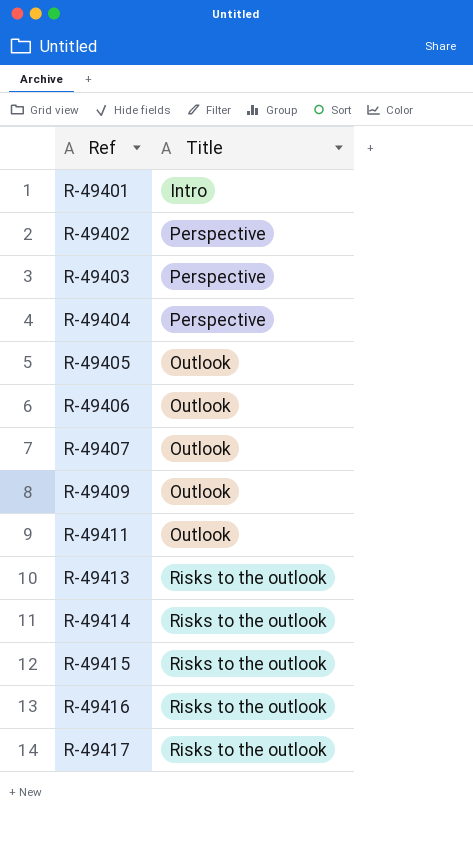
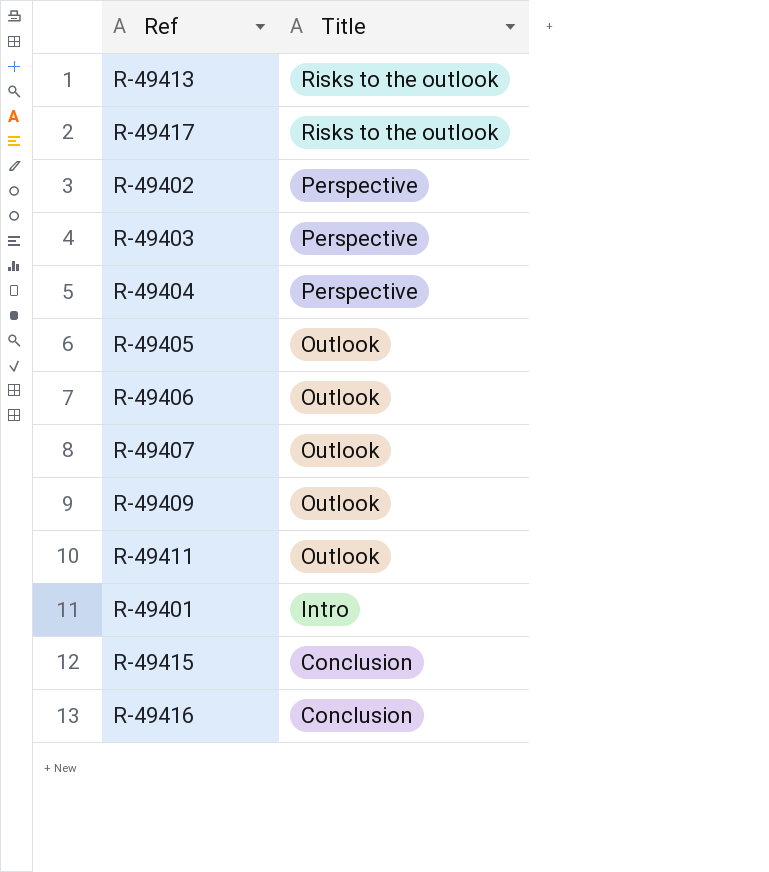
row order: Ref ascending -> Title descending
row R-49414: Risks to the outlook -> none
R-49415 | Title: Risks to the outlook -> Conclusion
R-49416 | Title: Risks to the outlook -> Conclusion

